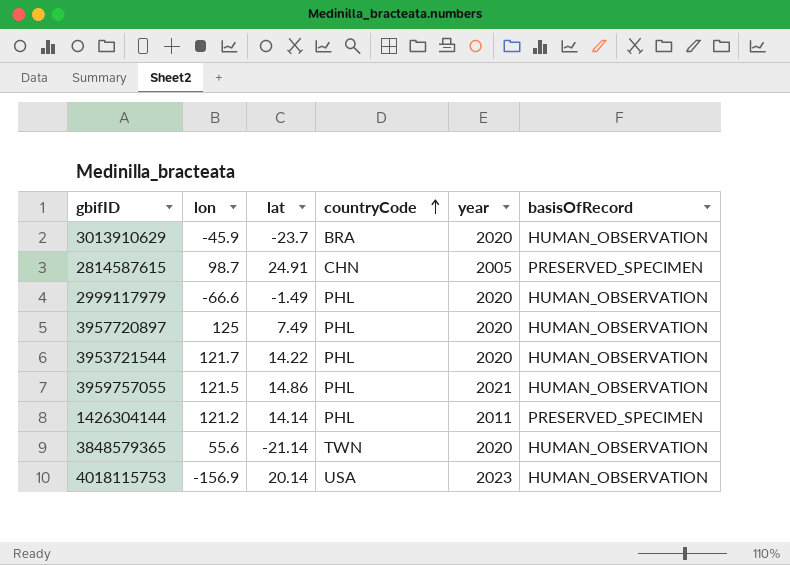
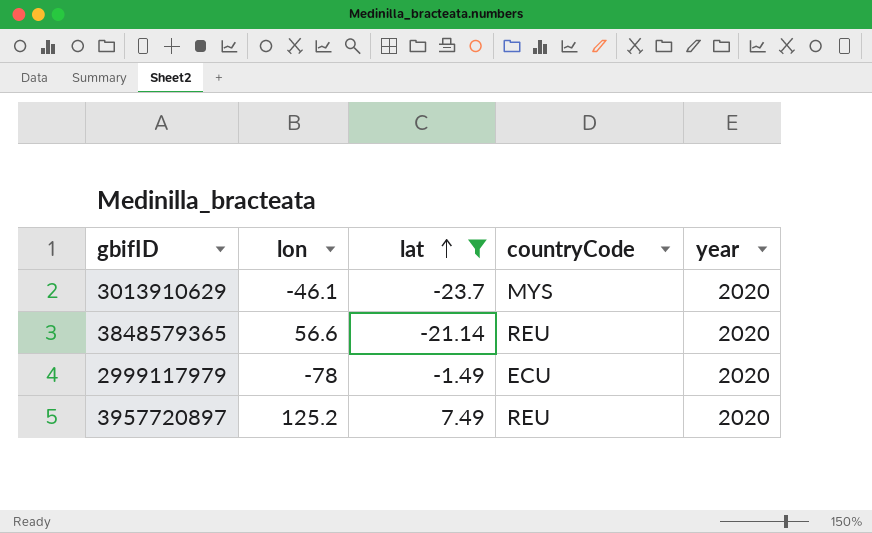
filter: none -> lat <= 7.49
row order: countryCode ascending -> lat ascending
column basisOfRecord | position: 6 -> none
3013910629 | lon: -45.9 -> -46.1
3013910629 | countryCode: BRA -> MYS
3848579365 | lon: 55.6 -> 56.6
3848579365 | countryCode: TWN -> REU
2999117979 | lon: -66.6 -> -78
2999117979 | countryCode: PHL -> ECU
3957720897 | lon: 125 -> 125.2
3957720897 | countryCode: PHL -> REU

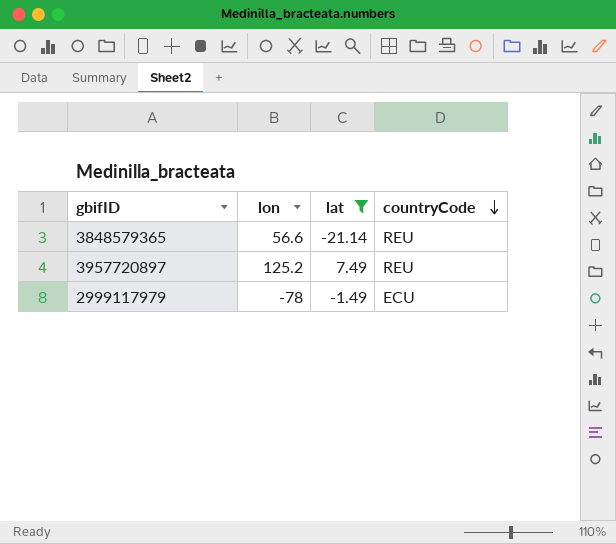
row order: lat ascending -> countryCode descending
column year | position: 5 -> none
row 3013910629: -46.1 | -23.7 | MYS | 2020 -> none

